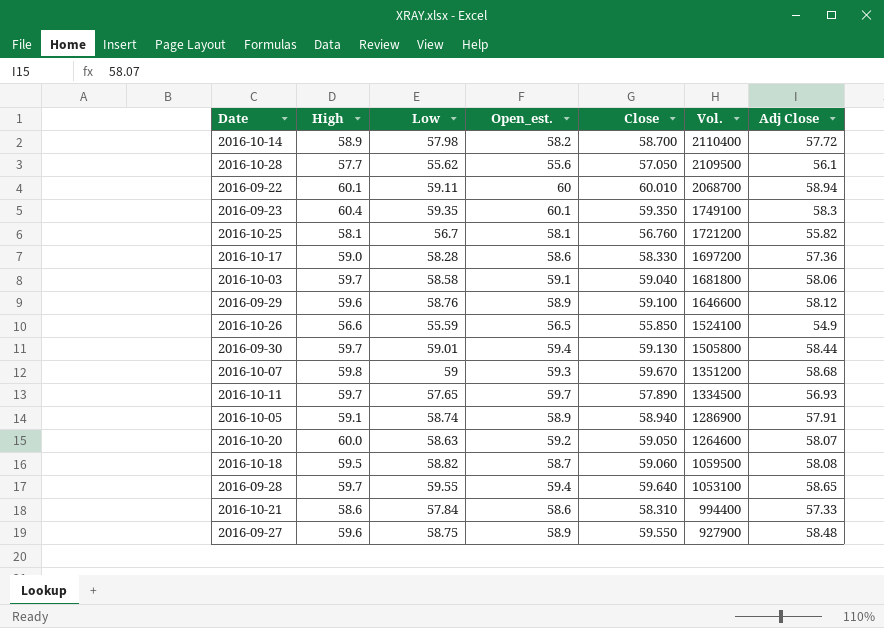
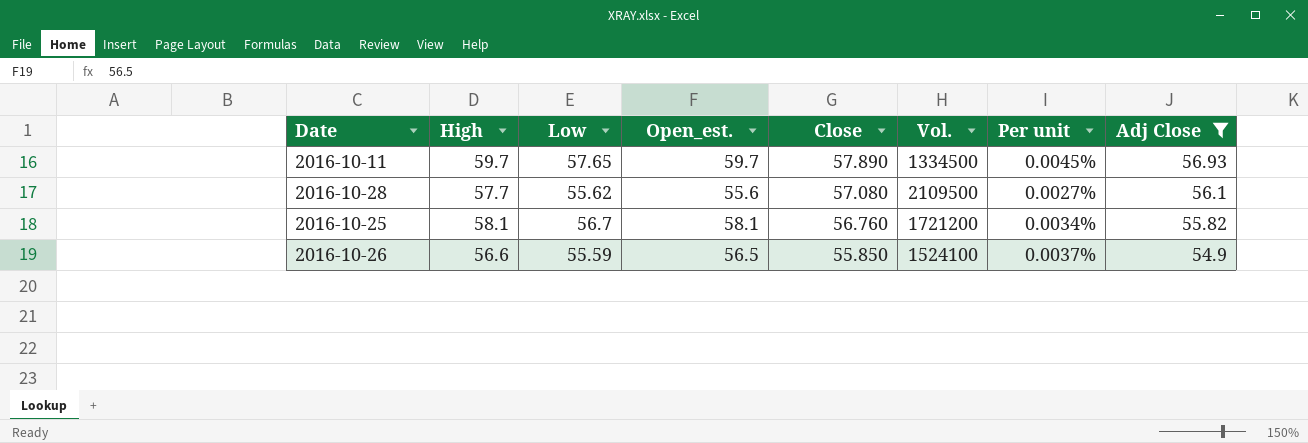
filter: none -> Adj Close <= 56.93
row order: Vol. descending -> Close descending
column Per unit | formula: none -> [High] / [Vol.]
2016-10-28 | Close: 57.050 -> 57.080

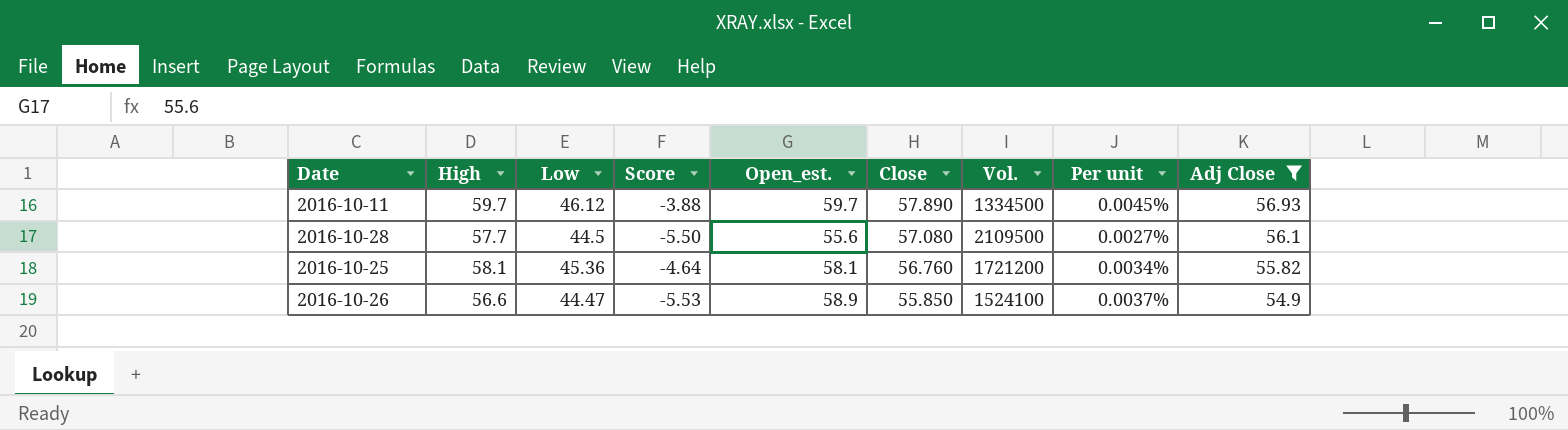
column Score | formula: none -> [Low] - 50
2016-10-11 | Low: 57.65 -> 46.12
2016-10-28 | Low: 55.62 -> 44.5
2016-10-25 | Low: 56.7 -> 45.36
2016-10-26 | Low: 55.59 -> 44.47
2016-10-26 | Open_est.: 56.5 -> 58.9

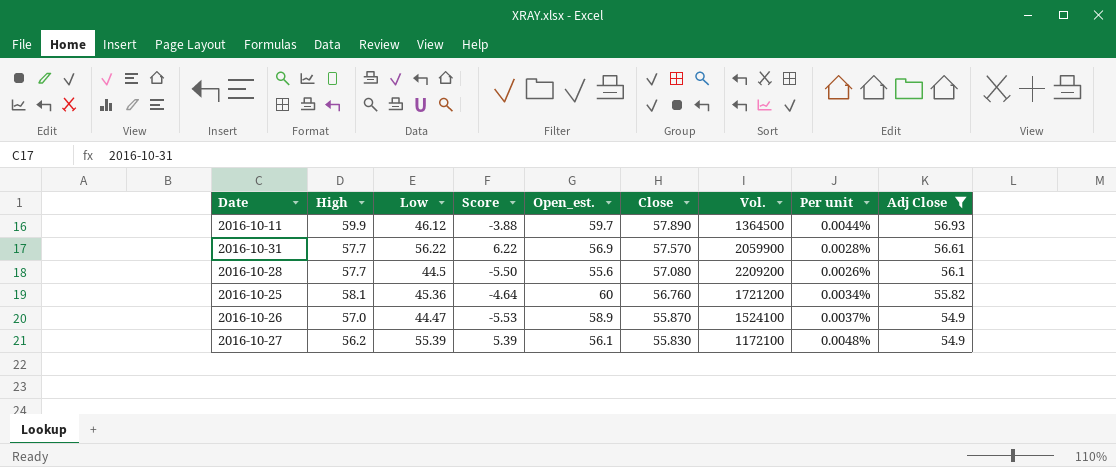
2016-10-11 | High: 59.7 -> 59.9
2016-10-11 | Vol.: 1334500 -> 1364500
2016-10-11 | Per unit: 0.0045% -> 0.0044%
row 2016-10-31: none -> 57.7 | 56.22 | 6.22 | 56.9 | 57.570 | 2059900 | 0.0028% | 56.61
2016-10-28 | Vol.: 2109500 -> 2209200
2016-10-28 | Per unit: 0.0027% -> 0.0026%
2016-10-25 | Open_est.: 58.1 -> 60
2016-10-26 | High: 56.6 -> 57.0
2016-10-26 | Close: 55.850 -> 55.870
row 2016-10-27: none -> 56.2 | 55.39 | 5.39 | 56.1 | 55.830 | 1172100 | 0.0048% | 54.9

